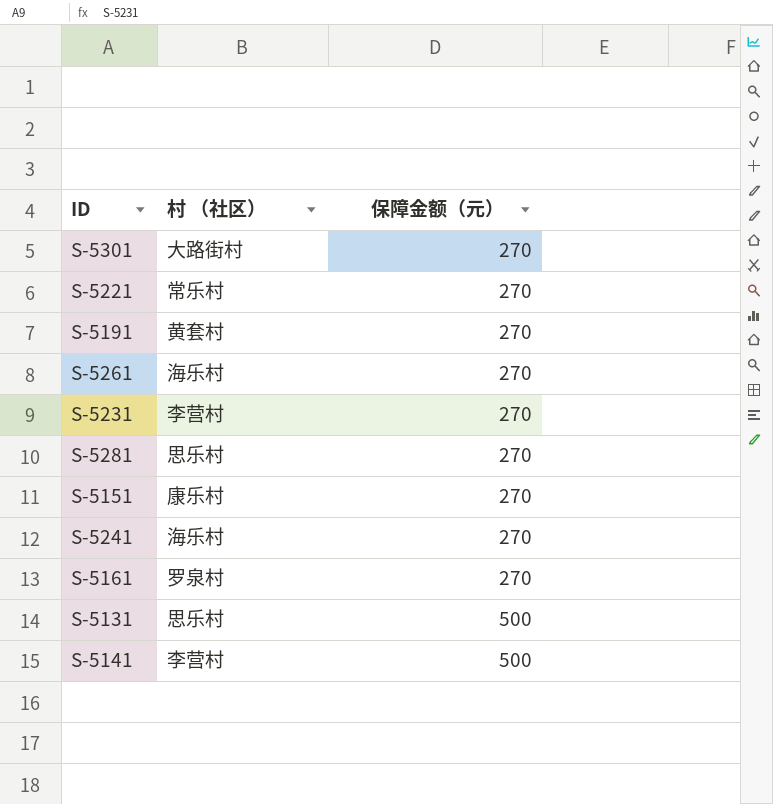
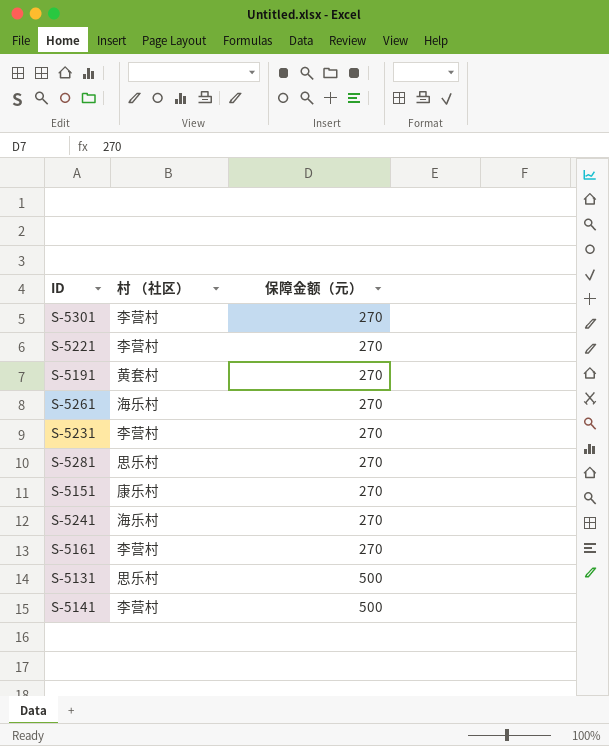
S-5301 | 村 （社区）: 大路街村 -> 李营村
S-5221 | 村 （社区）: 常乐村 -> 李营村
S-5161 | 村 （社区）: 罗泉村 -> 李营村

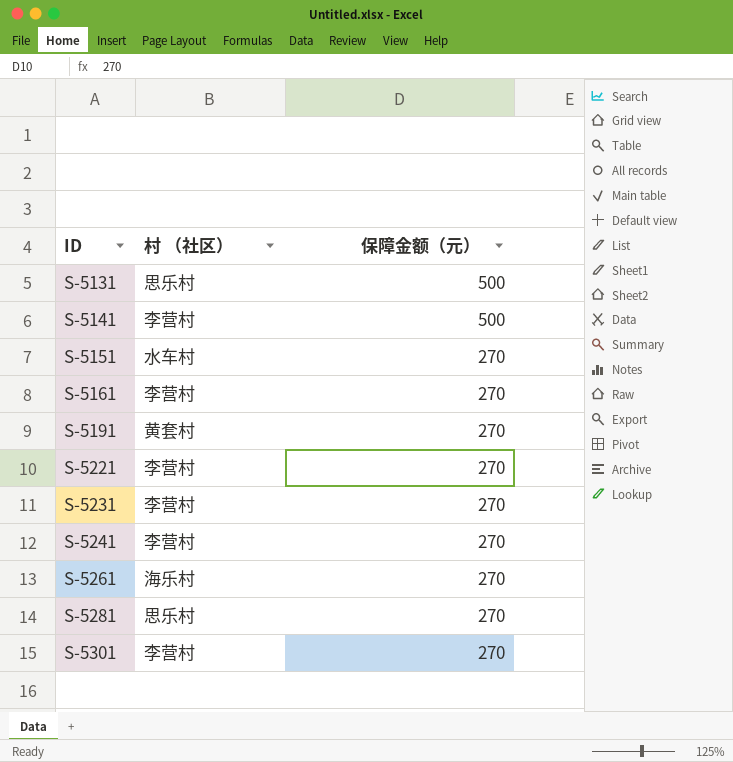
row order: 保障金额（元） ascending -> ID ascending
S-5151 | 村 （社区）: 康乐村 -> 水车村
S-5241 | 村 （社区）: 海乐村 -> 李营村

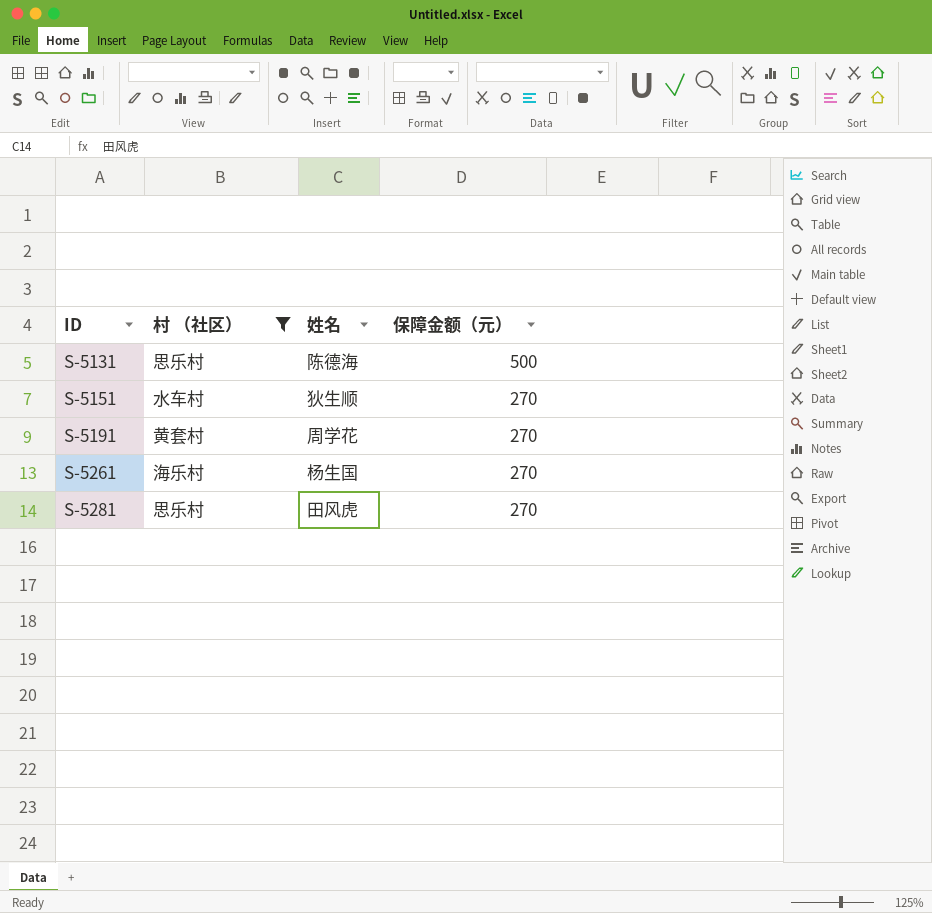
filter: none -> 村 （社区） != 李营村
column 姓名 | position: none -> 3

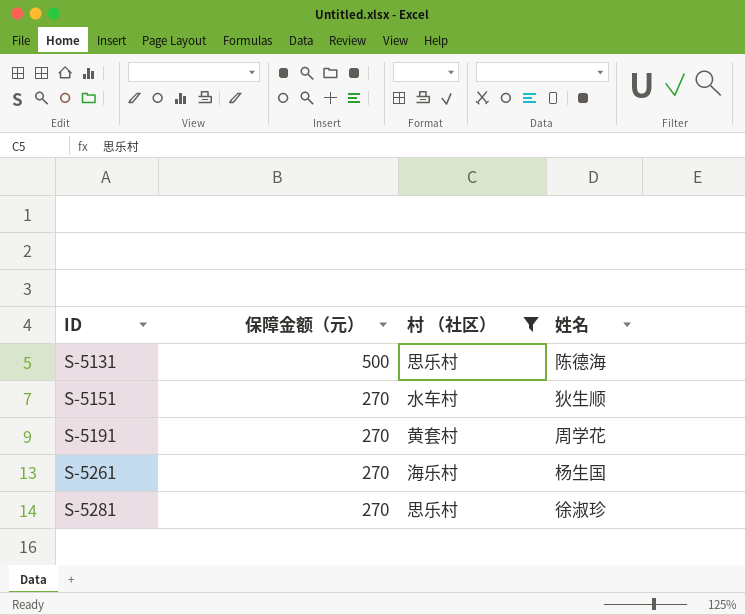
column 保障金额（元） | position: 4 -> 2
S-5281 | 姓名: 田风虎 -> 徐淑珍

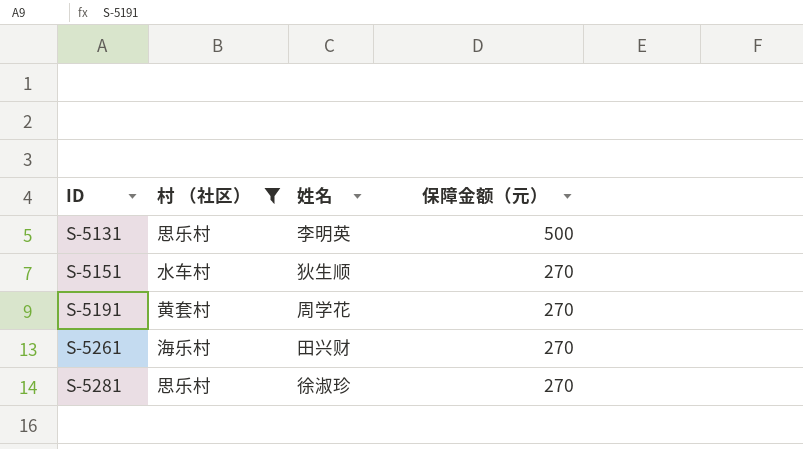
column 保障金额（元） | position: 2 -> 4
S-5131 | 姓名: 陈德海 -> 李明英
S-5261 | 姓名: 杨生国 -> 田兴财

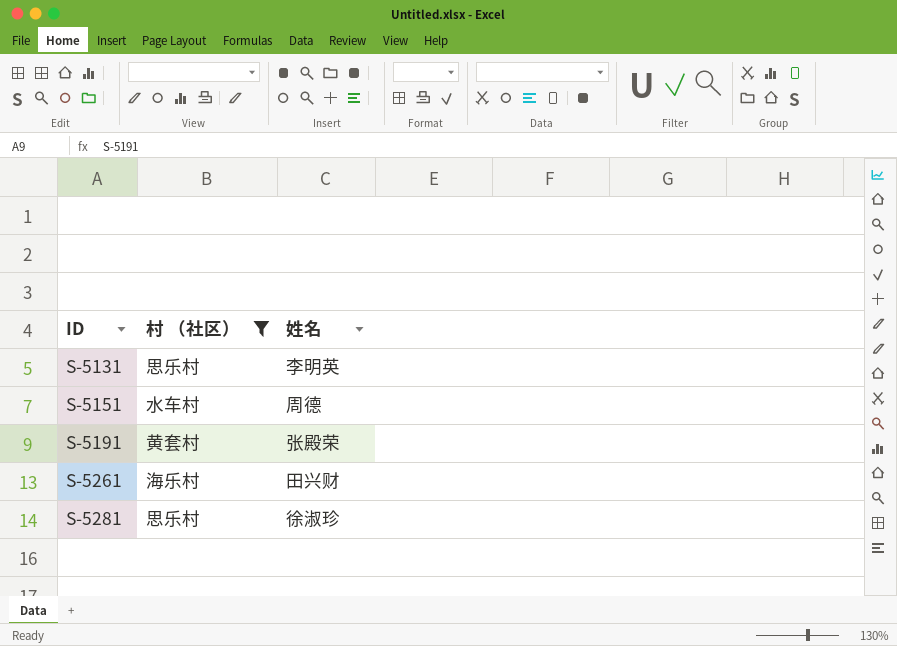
column 保障金额（元） | position: 4 -> none
S-5151 | 姓名: 狄生顺 -> 周德
S-5191 | 姓名: 周学花 -> 张殿荣

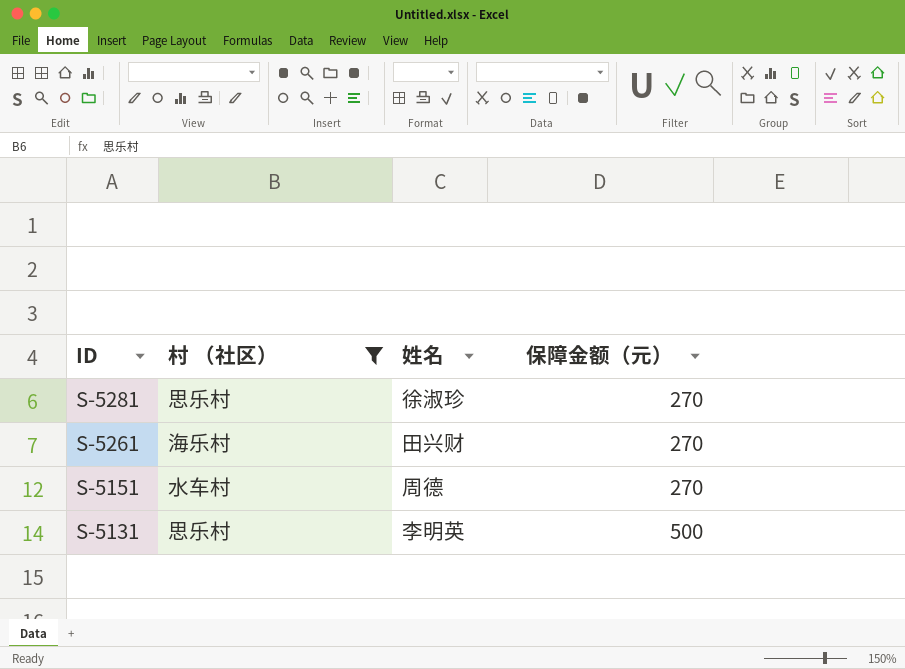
row order: ID ascending -> ID descending
column 保障金额（元） | position: none -> 4
row S-5191: 黄套村 | 张殿荣 -> none

